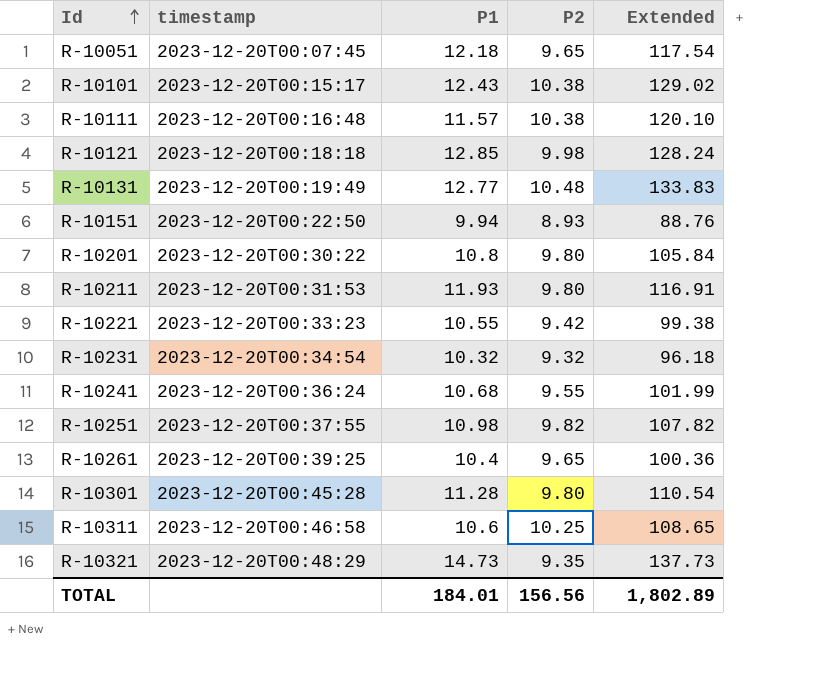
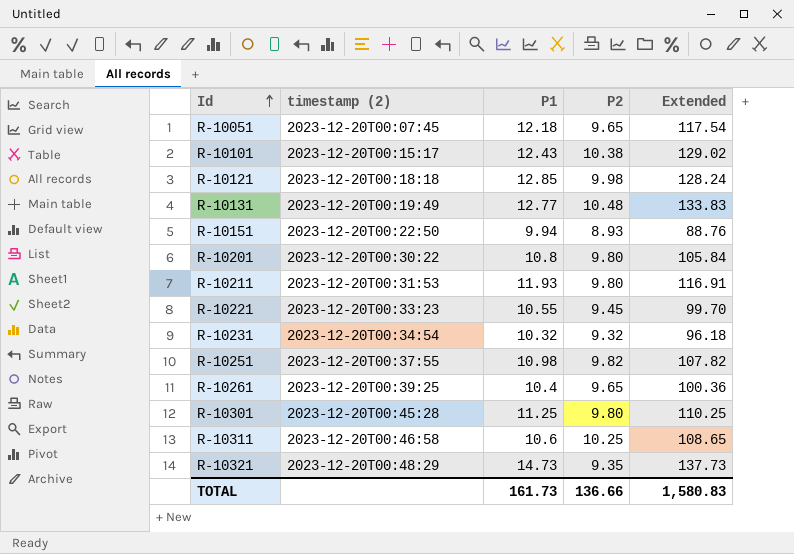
column name: timestamp -> timestamp (2)
row R-10111: 2023-12-20T00:16:48 | 11.57 | 10.38 | 120.10 -> none
row R-10241: 2023-12-20T00:36:24 | 10.68 | 9.55 | 101.99 -> none
R-10221 | P2: 9.42 -> 9.45
R-10221 | Extended: 99.38 -> 99.70
R-10301 | P1: 11.28 -> 11.25
R-10301 | Extended: 110.54 -> 110.25
TOTAL | P1: 184.01 -> 161.73
TOTAL | P2: 156.56 -> 136.66
TOTAL | Extended: 1,802.89 -> 1,580.83

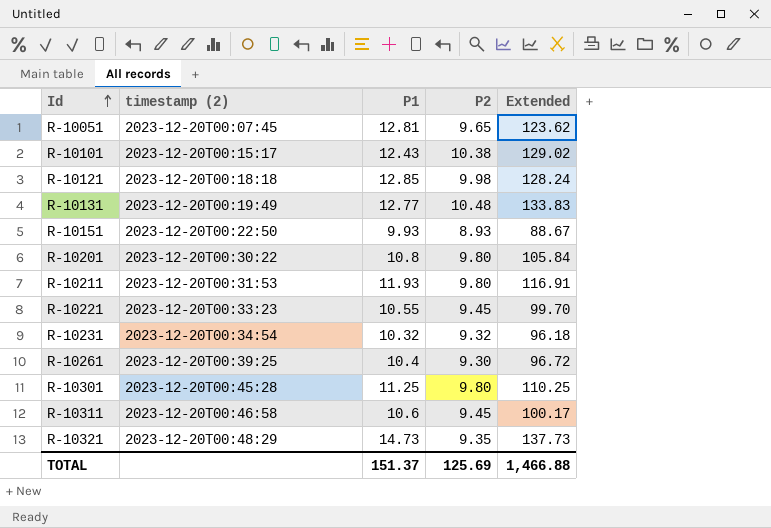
row R-10251: 2023-12-20T00:37:55 | 10.98 | 9.82 | 107.82 -> none
R-10051 | P1: 12.18 -> 12.81
R-10051 | Extended: 117.54 -> 123.62
R-10151 | P1: 9.94 -> 9.93
R-10151 | Extended: 88.76 -> 88.67
R-10261 | P2: 9.65 -> 9.30
R-10261 | Extended: 100.36 -> 96.72
R-10311 | P2: 10.25 -> 9.45
R-10311 | Extended: 108.65 -> 100.17
TOTAL | P1: 161.73 -> 151.37
TOTAL | P2: 136.66 -> 125.69
TOTAL | Extended: 1,580.83 -> 1,466.88

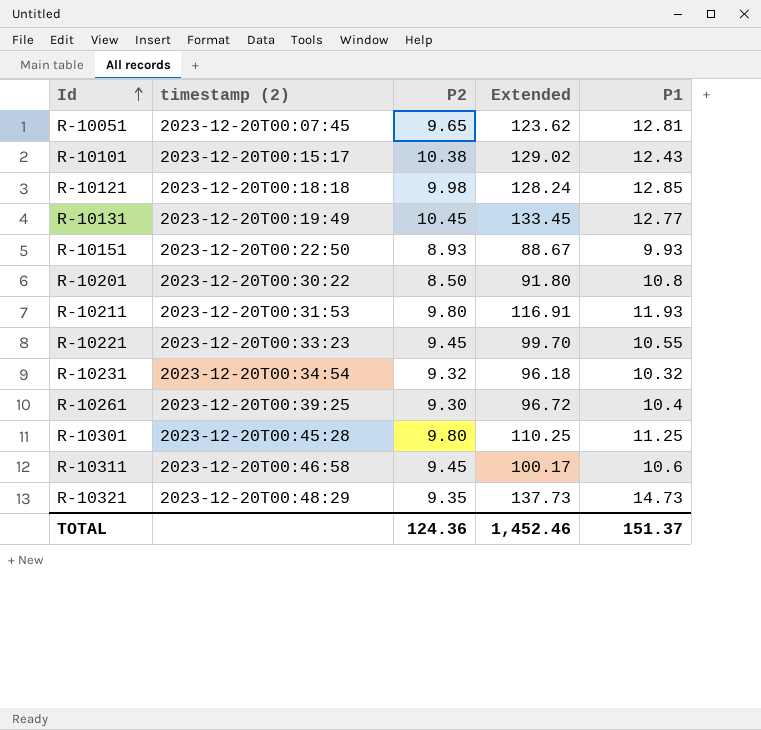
column P1 | position: 3 -> 5
R-10131 | P2: 10.48 -> 10.45
R-10131 | Extended: 133.83 -> 133.45
R-10201 | P2: 9.80 -> 8.50
R-10201 | Extended: 105.84 -> 91.80
TOTAL | P2: 125.69 -> 124.36
TOTAL | Extended: 1,466.88 -> 1,452.46

